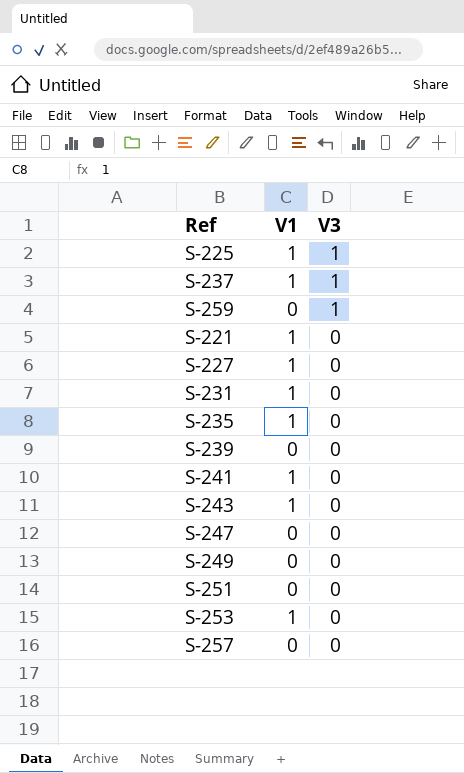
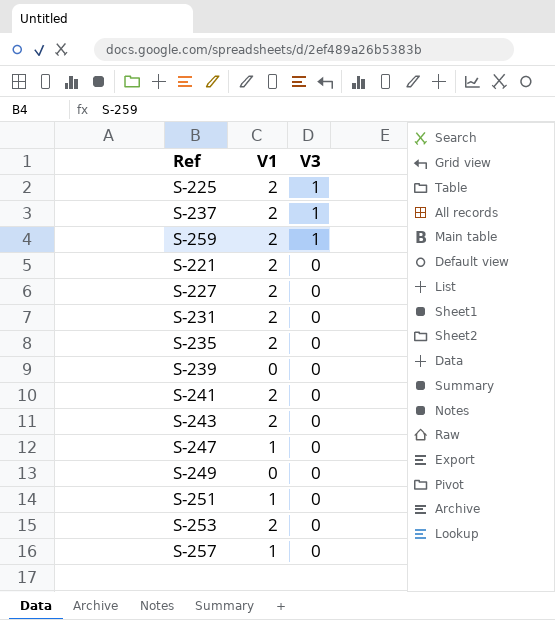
S-225 | V1: 1 -> 2
S-237 | V1: 1 -> 2
S-259 | V1: 0 -> 2
S-221 | V1: 1 -> 2
S-227 | V1: 1 -> 2
S-231 | V1: 1 -> 2
S-235 | V1: 1 -> 2
S-241 | V1: 1 -> 2
S-243 | V1: 1 -> 2
S-247 | V1: 0 -> 1
S-251 | V1: 0 -> 1
S-253 | V1: 1 -> 2
S-257 | V1: 0 -> 1

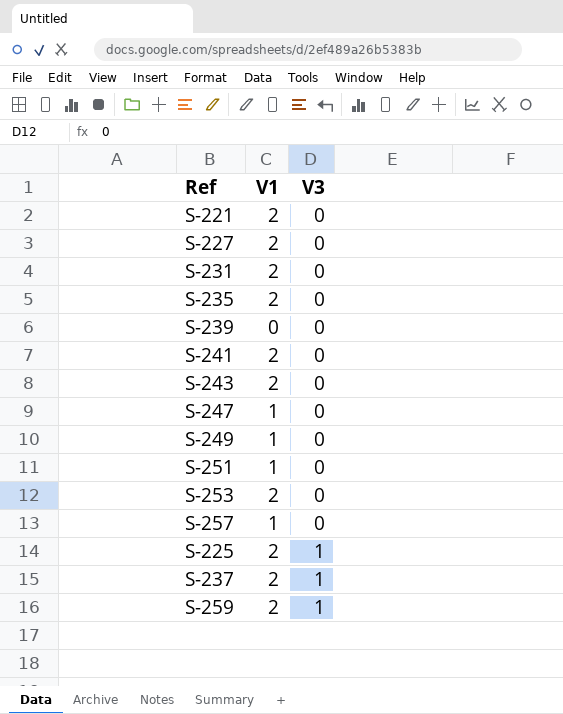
row order: V3 descending -> V3 ascending
S-249 | V1: 0 -> 1

